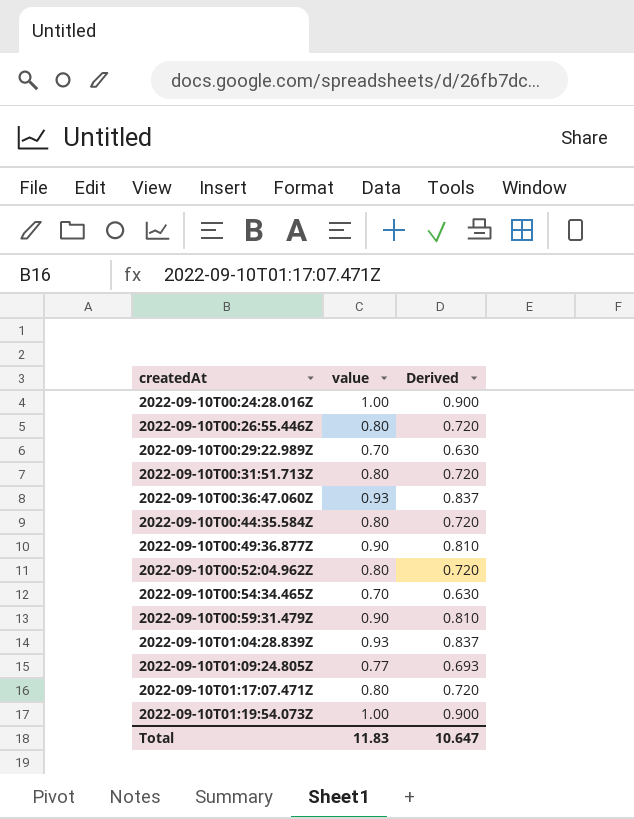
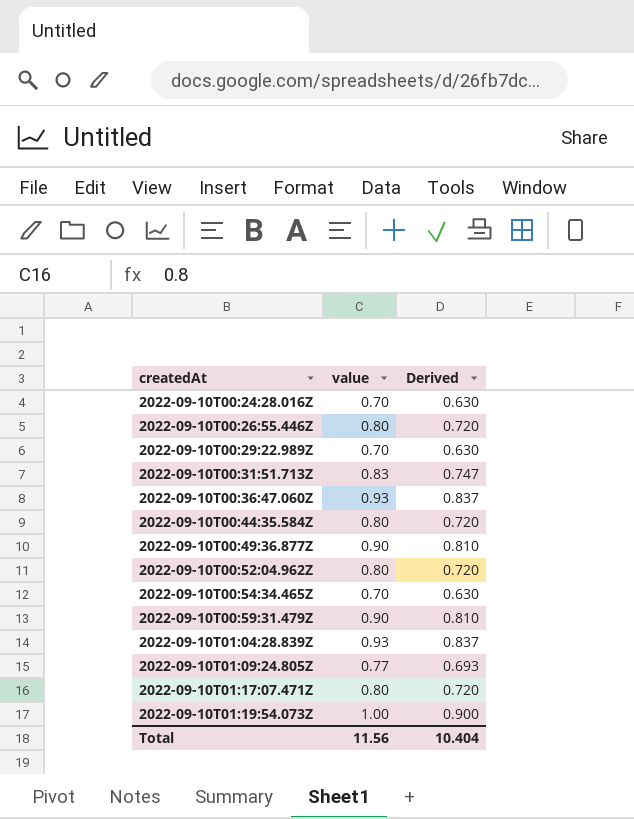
2022-09-10T00:24:28.016Z | value: 1.00 -> 0.70
2022-09-10T00:24:28.016Z | Derived: 0.900 -> 0.630
2022-09-10T00:31:51.713Z | value: 0.80 -> 0.83
2022-09-10T00:31:51.713Z | Derived: 0.720 -> 0.747
Total | value: 11.83 -> 11.56
Total | Derived: 10.647 -> 10.404

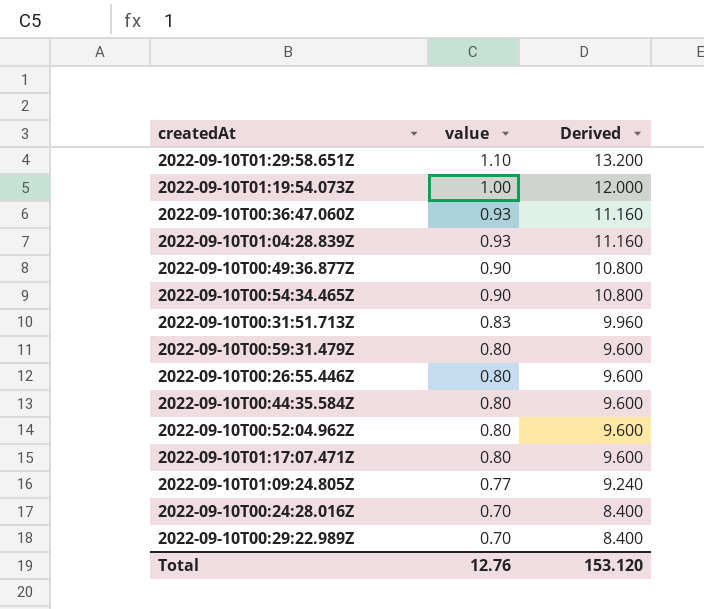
row order: createdAt ascending -> value descending
column Derived | formula: [value] * 0.9 -> [value] * 12
row 2022-09-10T01:29:58.651Z: none -> 1.10 | 13.200
2022-09-10T00:54:34.465Z | value: 0.70 -> 0.90
2022-09-10T00:59:31.479Z | value: 0.90 -> 0.80
Total | value: 11.56 -> 12.76
Total | Derived: 10.404 -> 153.120

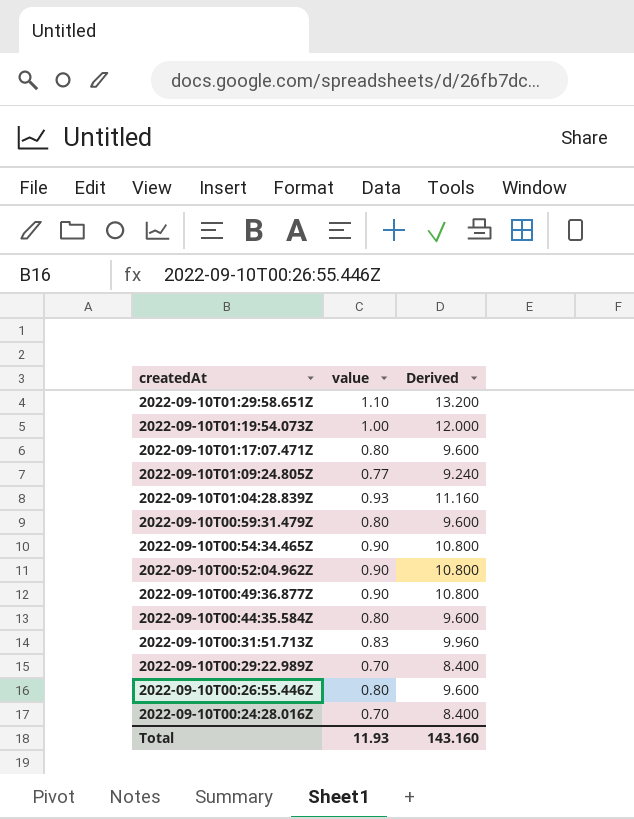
row order: value descending -> createdAt descending
row 2022-09-10T00:36:47.060Z: 0.93 | 11.160 -> none
2022-09-10T00:52:04.962Z | value: 0.80 -> 0.90
2022-09-10T00:52:04.962Z | Derived: 9.600 -> 10.800
Total | value: 12.76 -> 11.93
Total | Derived: 153.120 -> 143.160

